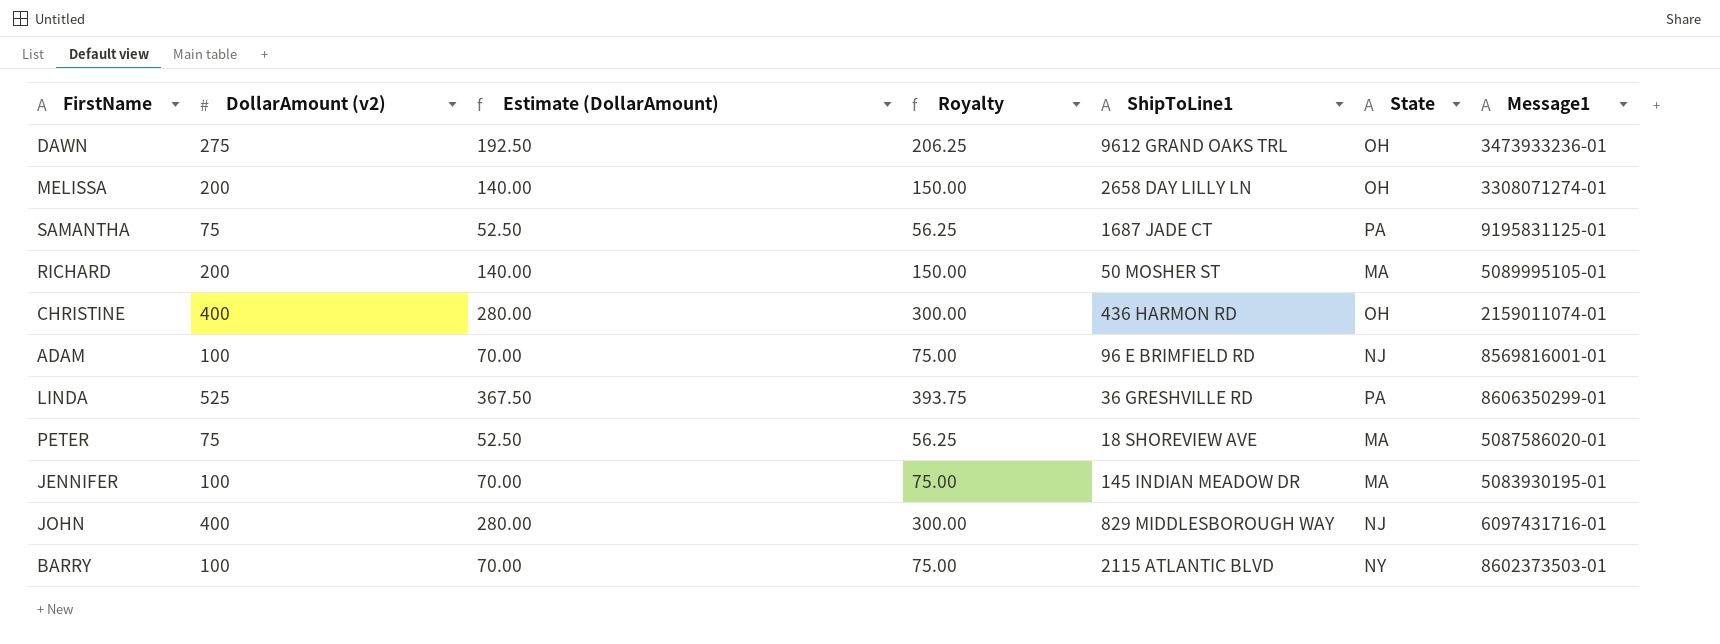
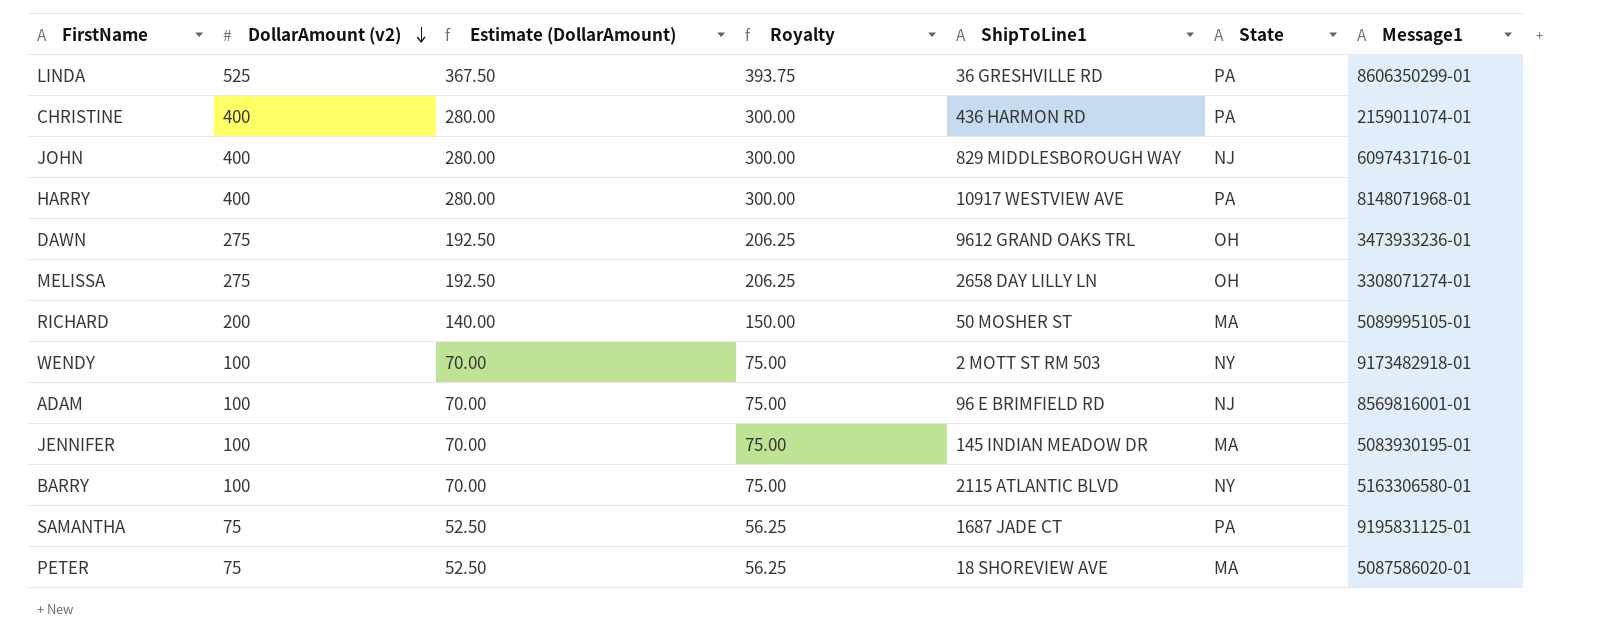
row order: none -> DollarAmount (v2) descending
CHRISTINE | State: OH -> PA
row HARRY: none -> 400 | 280.00 | 300.00 | 10917 WESTVIEW AVE | PA | 8148071968-01
MELISSA | DollarAmount (v2): 200 -> 275
MELISSA | Estimate (DollarAmount): 140.00 -> 192.50
MELISSA | Royalty: 150.00 -> 206.25
row WENDY: none -> 100 | 70.00 | 75.00 | 2 MOTT ST RM 503 | NY | 9173482918-01
BARRY | Message1: 8602373503-01 -> 5163306580-01

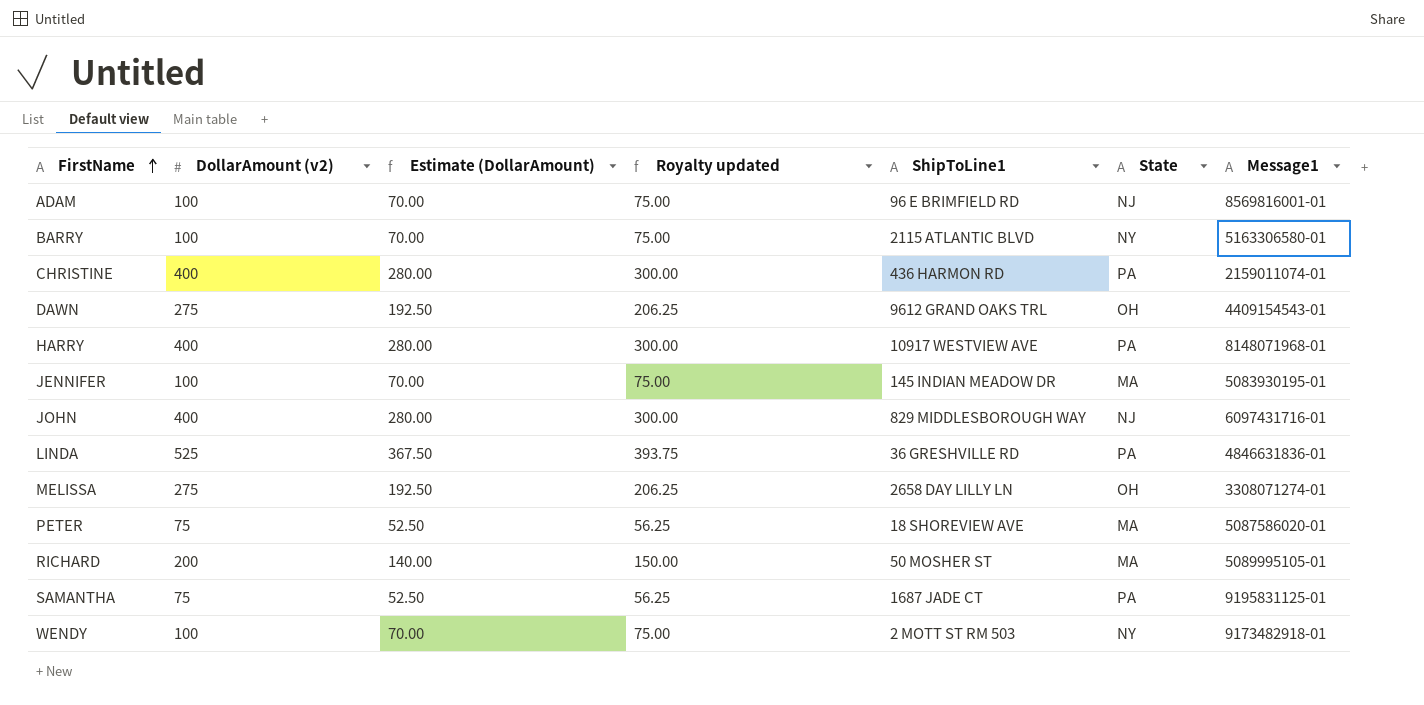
row order: DollarAmount (v2) descending -> FirstName ascending
column name: Royalty -> Royalty updated
DAWN | Message1: 3473933236-01 -> 4409154543-01
LINDA | Message1: 8606350299-01 -> 4846631836-01

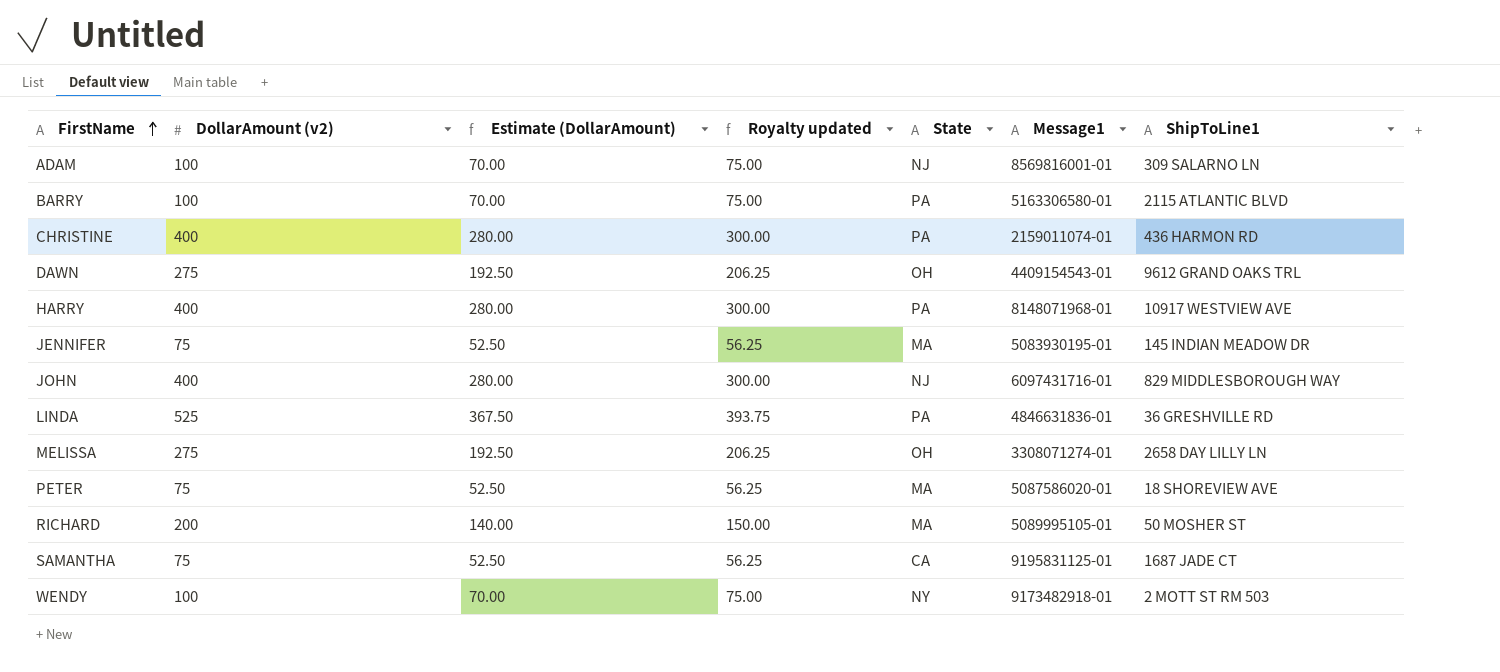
column ShipToLine1 | position: 5 -> 7
ADAM | ShipToLine1: 96 E BRIMFIELD RD -> 309 SALARNO LN
BARRY | State: NY -> PA
JENNIFER | DollarAmount (v2): 100 -> 75
JENNIFER | Estimate (DollarAmount): 70.00 -> 52.50
JENNIFER | Royalty updated: 75.00 -> 56.25
SAMANTHA | State: PA -> CA

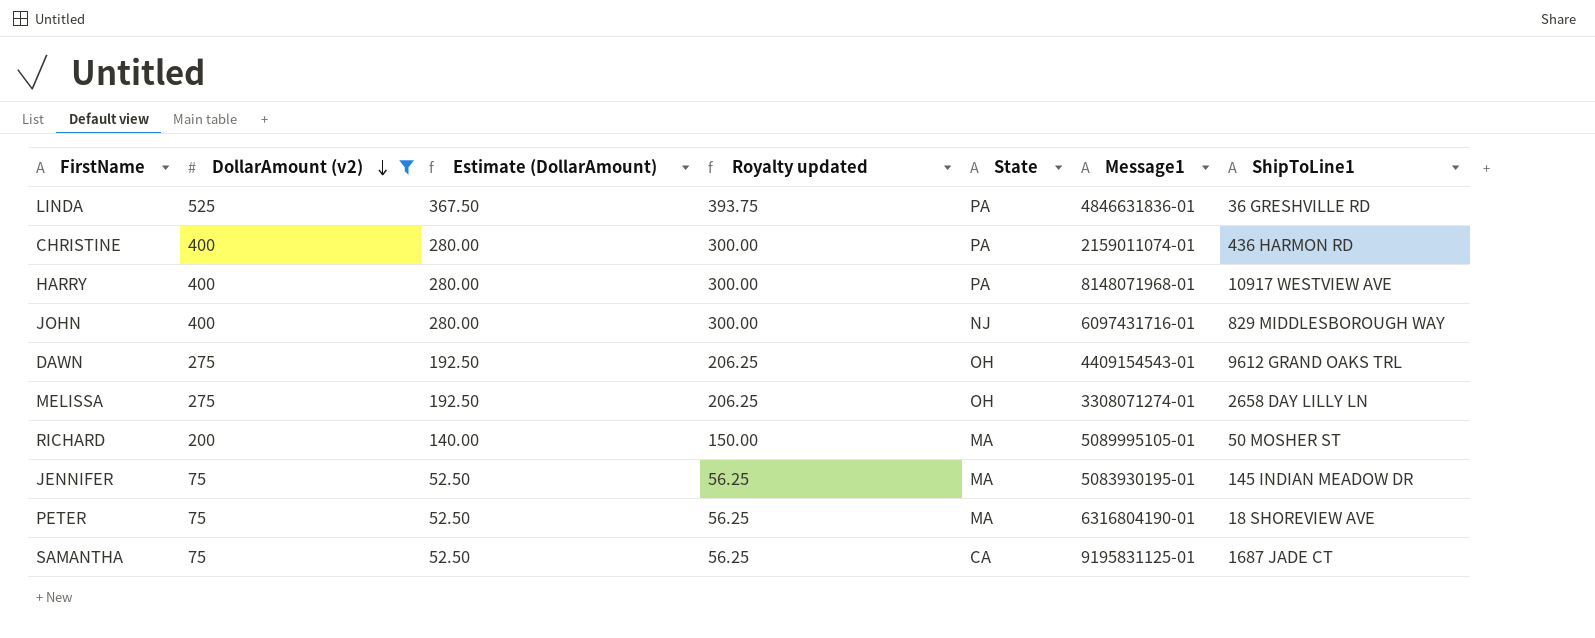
filter: none -> DollarAmount (v2) != 100
row order: FirstName ascending -> DollarAmount (v2) descending
PETER | Message1: 5087586020-01 -> 6316804190-01

